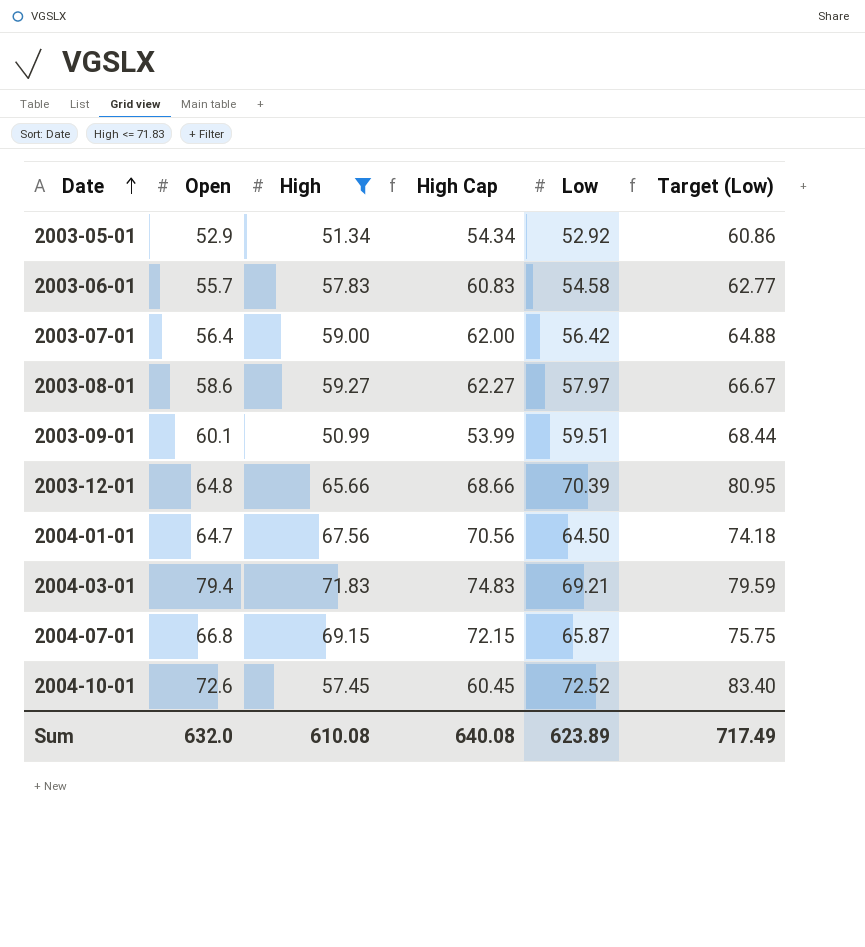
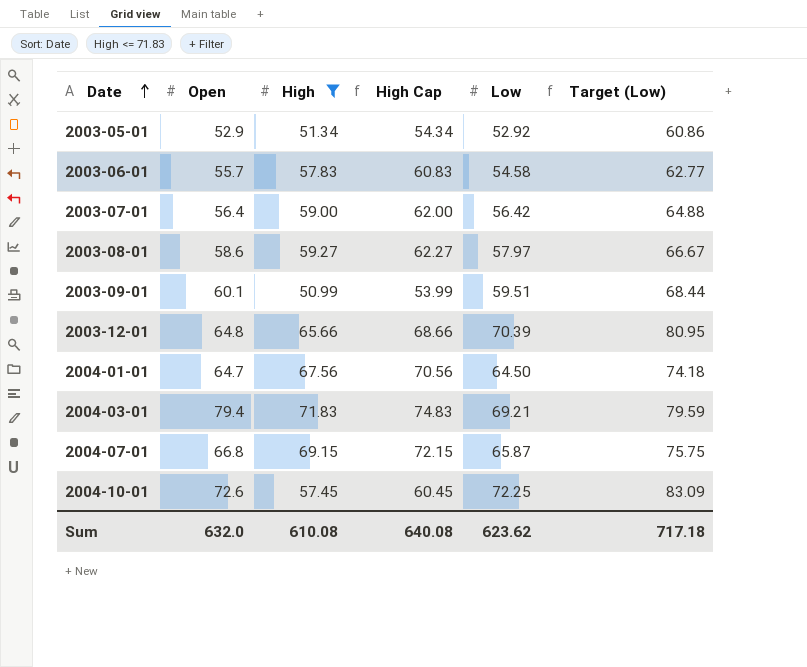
2004-10-01 | Low: 72.52 -> 72.25
2004-10-01 | Target (Low): 83.40 -> 83.09
Sum | Low: 623.89 -> 623.62
Sum | Target (Low): 717.49 -> 717.18

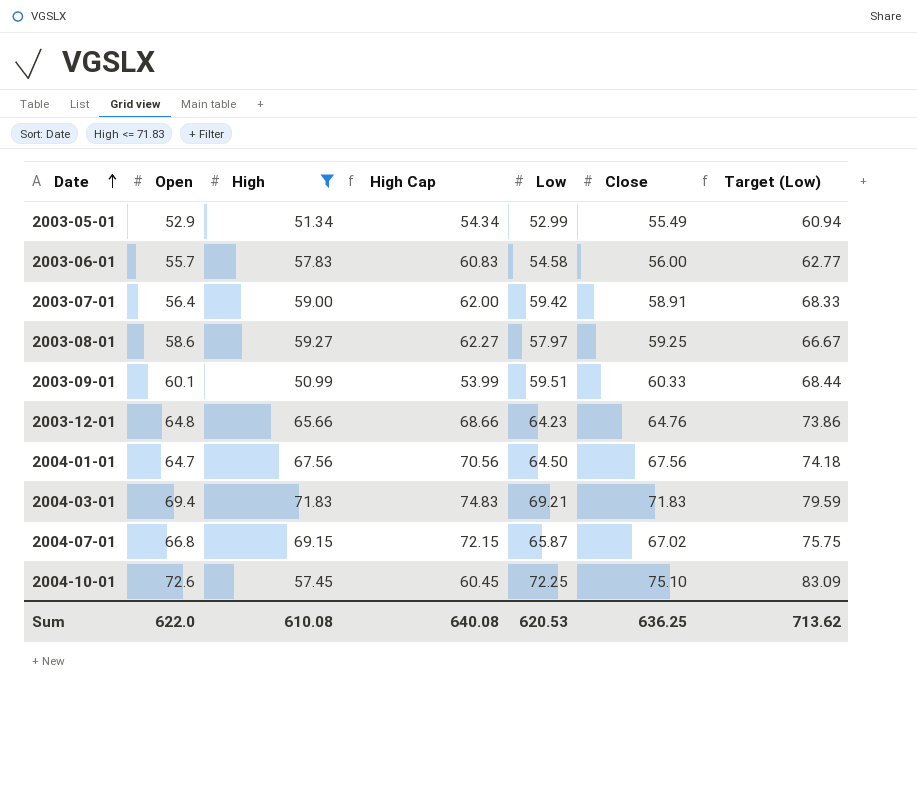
column Close | position: none -> 6
2003-05-01 | Low: 52.92 -> 52.99
2003-05-01 | Target (Low): 60.86 -> 60.94
2003-07-01 | Low: 56.42 -> 59.42
2003-07-01 | Target (Low): 64.88 -> 68.33
2003-12-01 | Low: 70.39 -> 64.23
2003-12-01 | Target (Low): 80.95 -> 73.86
2004-03-01 | Open: 79.4 -> 69.4
Sum | Open: 632.0 -> 622.0
Sum | Low: 623.62 -> 620.53
Sum | Target (Low): 717.18 -> 713.62

